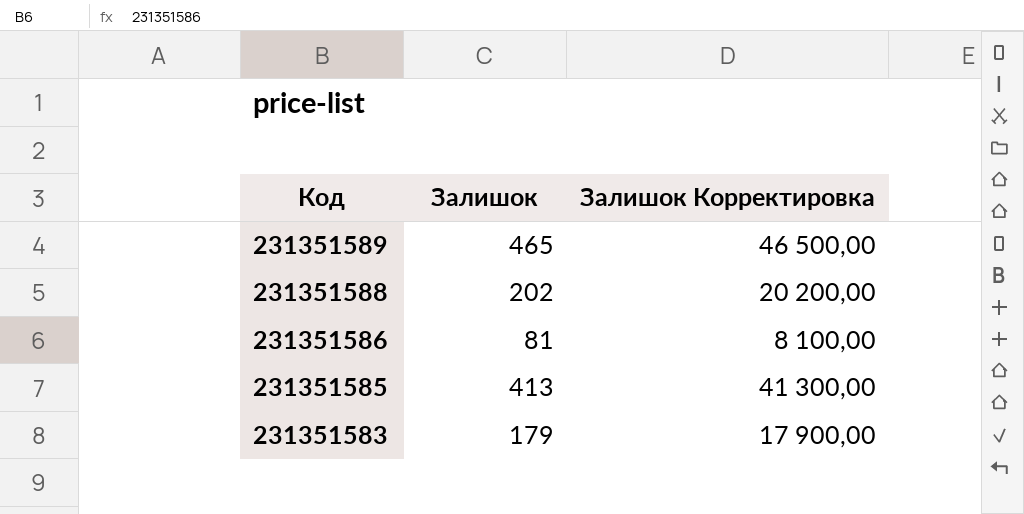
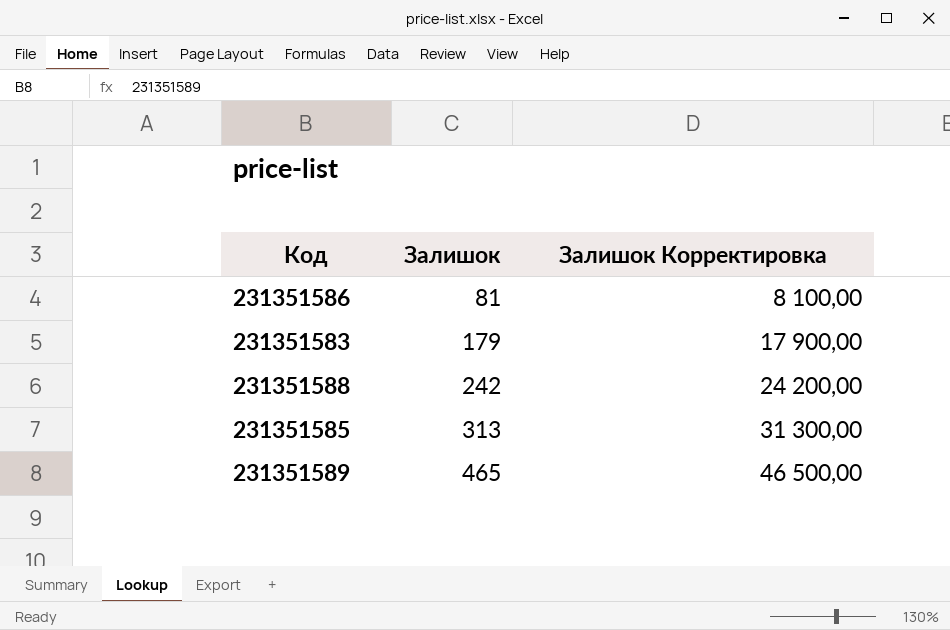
row order: Код descending -> Залишок ascending
231351588 | Залишок: 202 -> 242
231351588 | Залишок Корректировка: 20 200,00 -> 24 200,00
231351585 | Залишок: 413 -> 313
231351585 | Залишок Корректировка: 41 300,00 -> 31 300,00

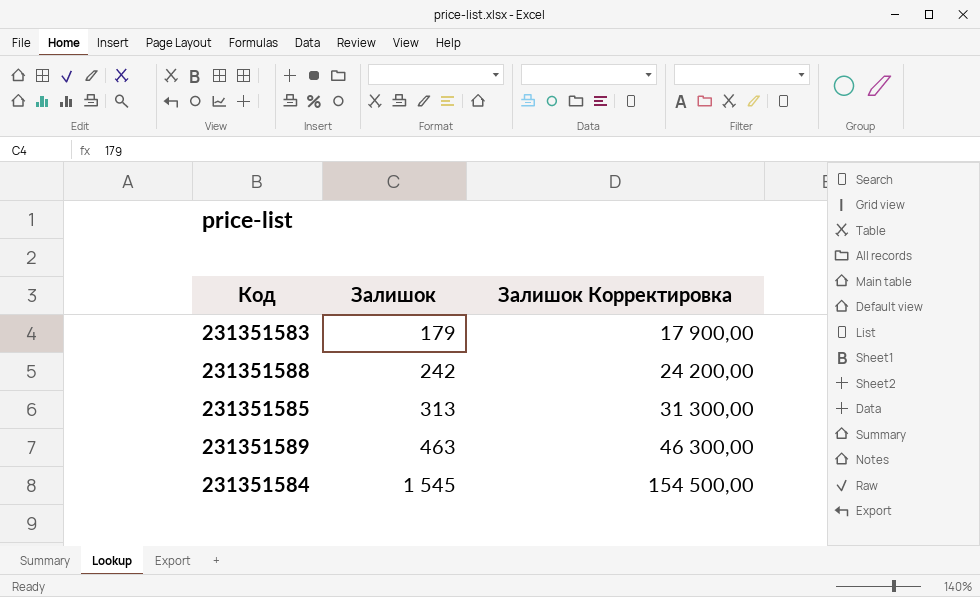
row 231351586: 81 | 8 100,00 -> none
231351589 | Залишок: 465 -> 463
231351589 | Залишок Корректировка: 46 500,00 -> 46 300,00
row 231351584: none -> 1 545 | 154 500,00

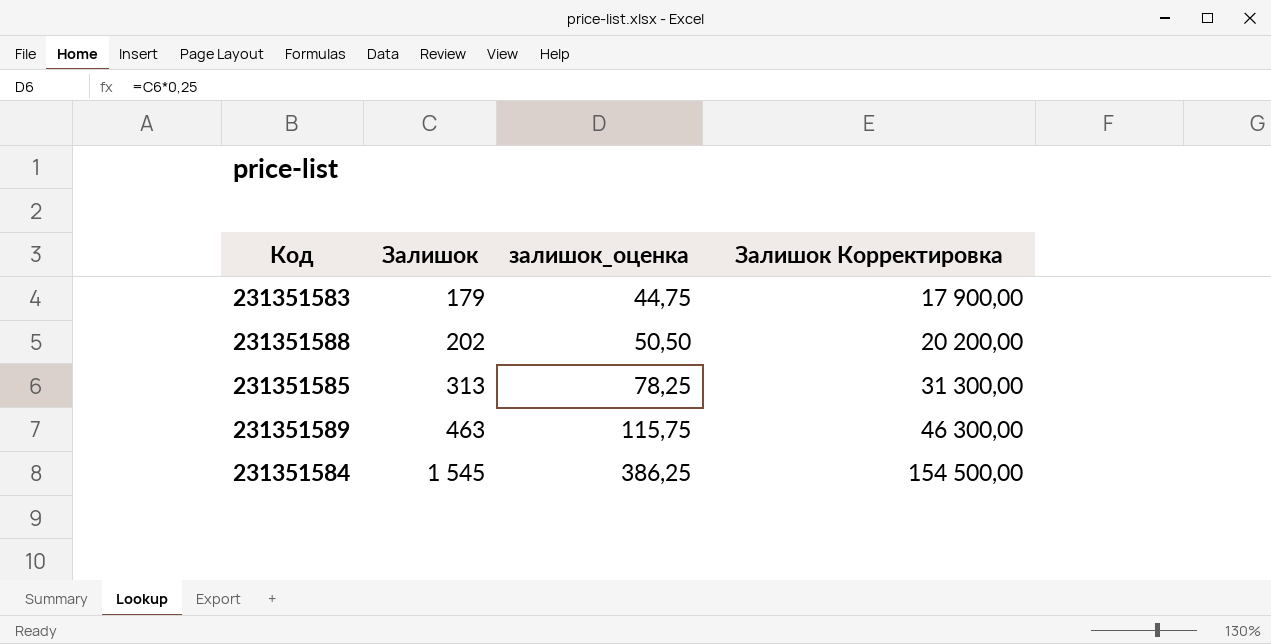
column залишок_оценка | formula: none -> [Залишок] * 0,25
231351588 | Залишок: 242 -> 202
231351588 | Залишок Корректировка: 24 200,00 -> 20 200,00

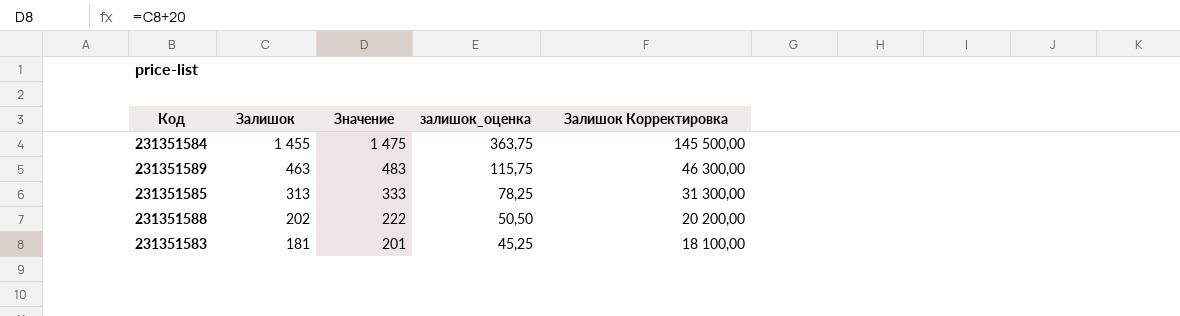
row order: Залишок ascending -> Залишок descending
column Значение | formula: none -> [Залишок] + 20
231351584 | Залишок: 1 545 -> 1 455
231351584 | залишок_оценка: 386,25 -> 363,75
231351584 | Залишок Корректировка: 154 500,00 -> 145 500,00
231351583 | Залишок: 179 -> 181
231351583 | залишок_оценка: 44,75 -> 45,25
231351583 | Залишок Корректировка: 17 900,00 -> 18 100,00

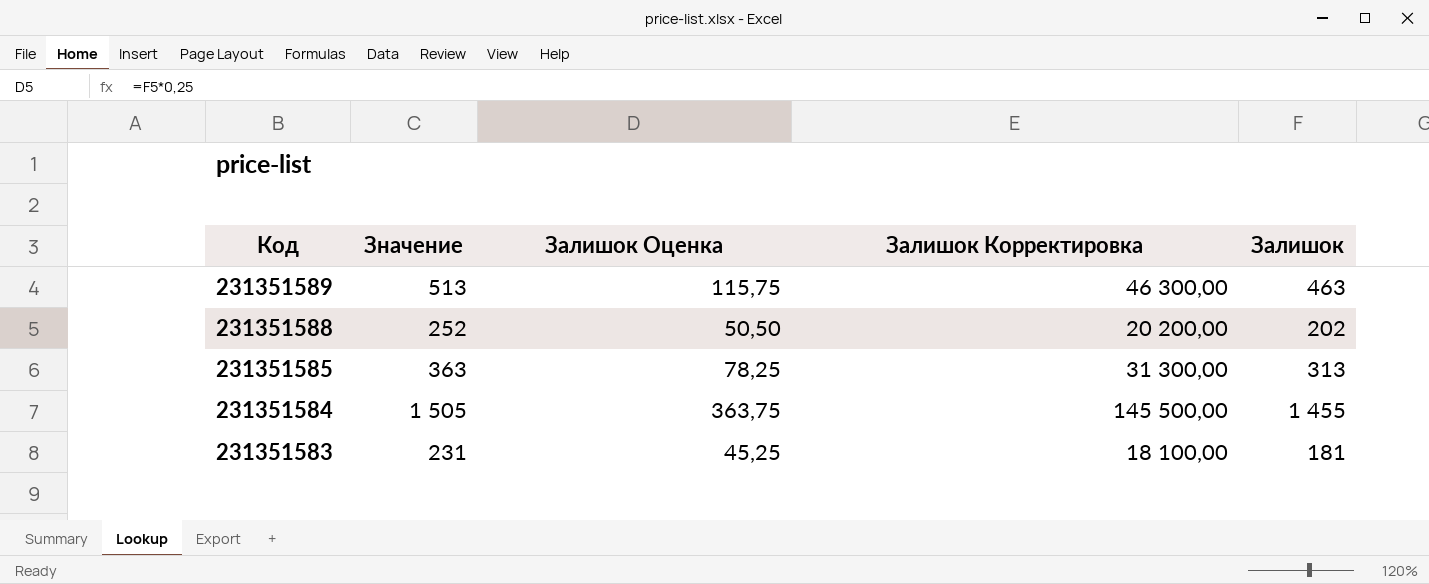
row order: Залишок descending -> Код descending
column Значение | formula: [Залишок] + 20 -> [Залишок] + 50
column name: залишок_оценка -> Залишок Оценка
column Залишок | position: 2 -> 5

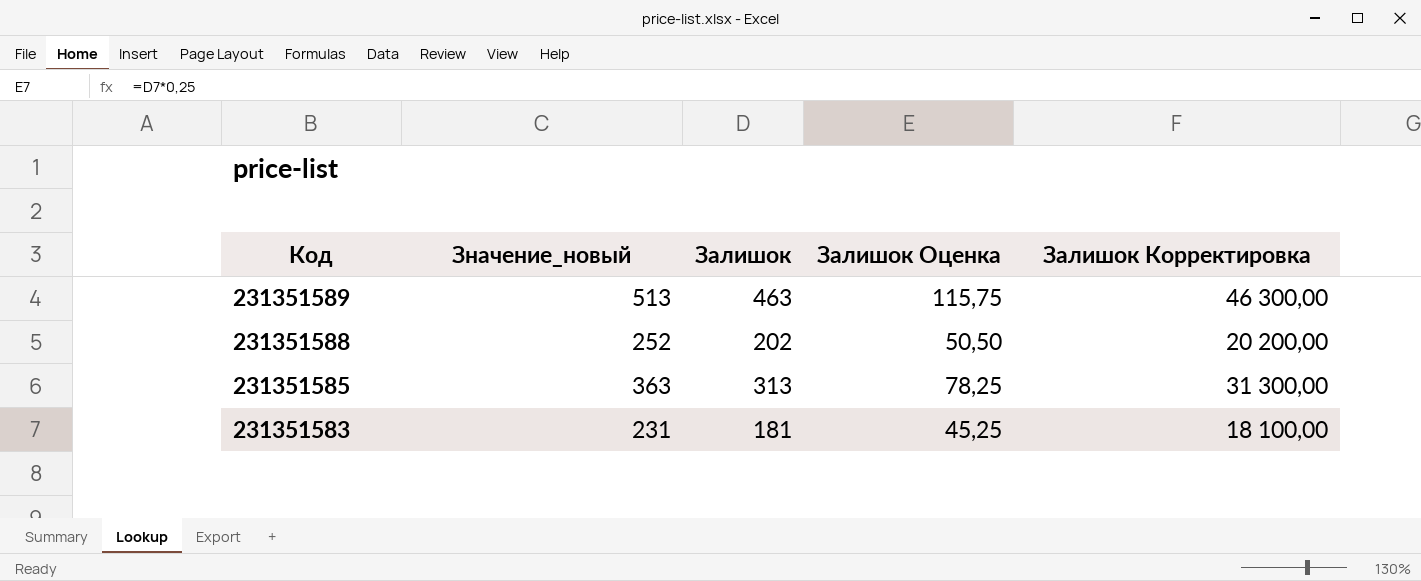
column name: Значение -> Значение_новый
column Залишок | position: 5 -> 3
row 231351584: 1 505 | 363,75 | 145 500,00 | 1 455 -> none

